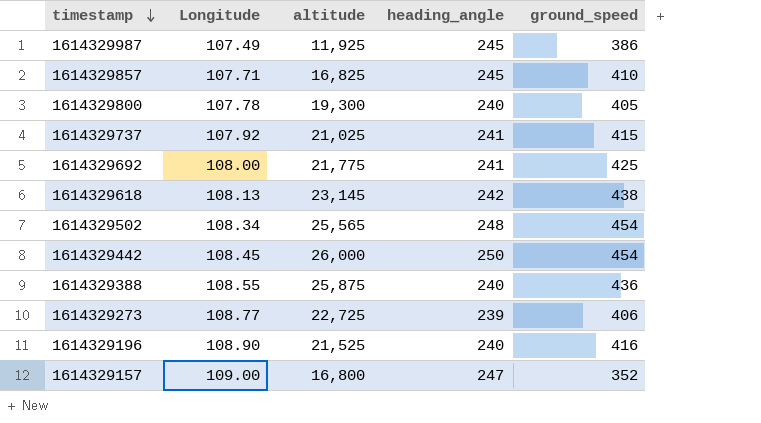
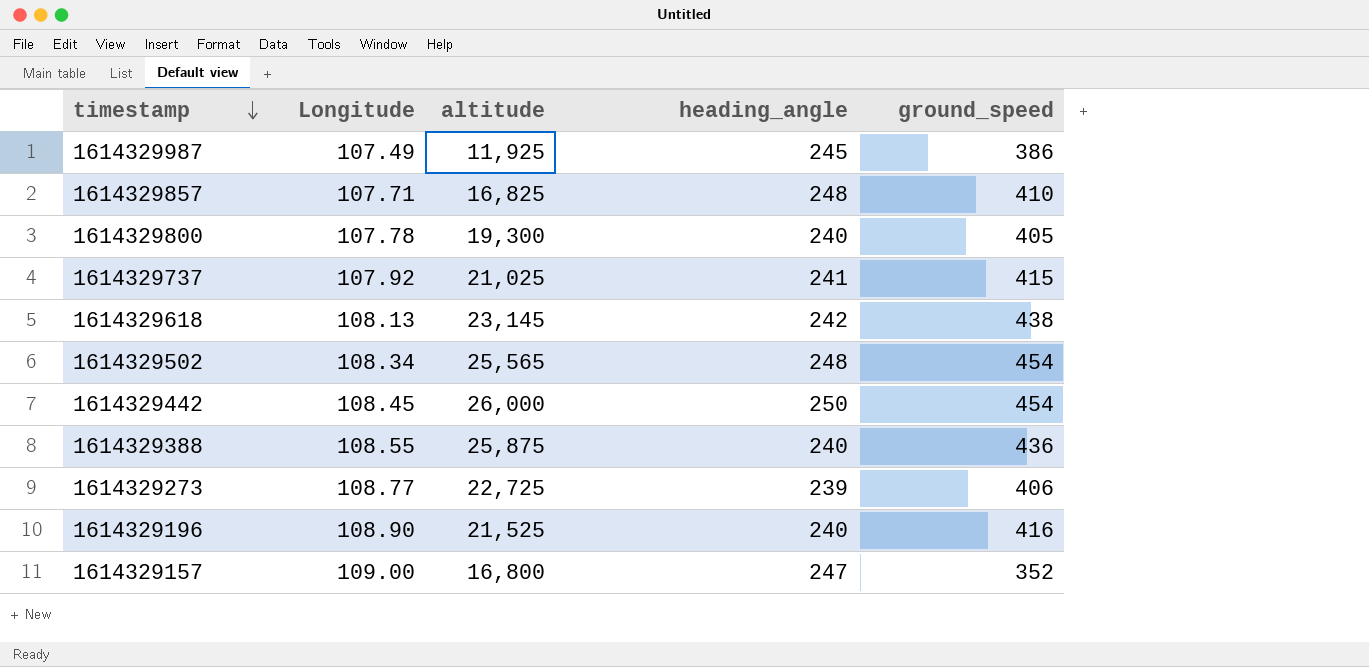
row 1614329692: 108.00 | 21,775 | 241 | 425 -> none
1614329857 | heading_angle: 245 -> 248

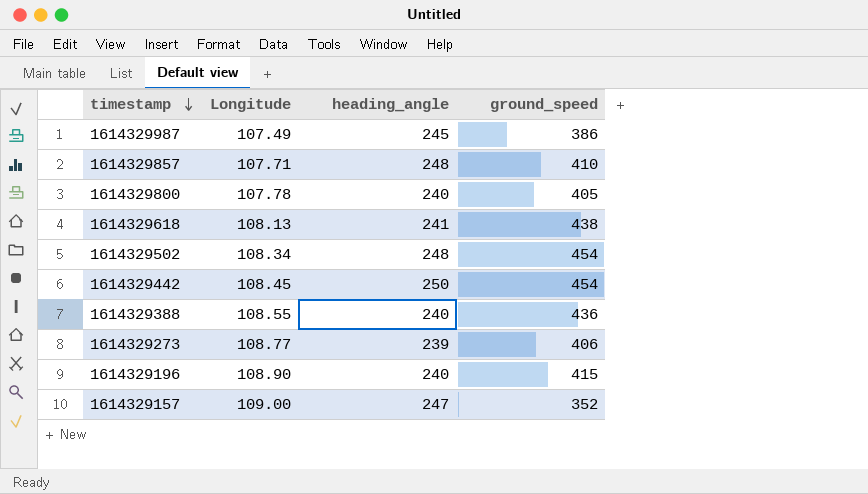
column altitude | position: 3 -> none
row 1614329737: 107.92 | 21,025 | 241 | 415 -> none
1614329618 | heading_angle: 242 -> 241
1614329196 | ground_speed: 416 -> 415

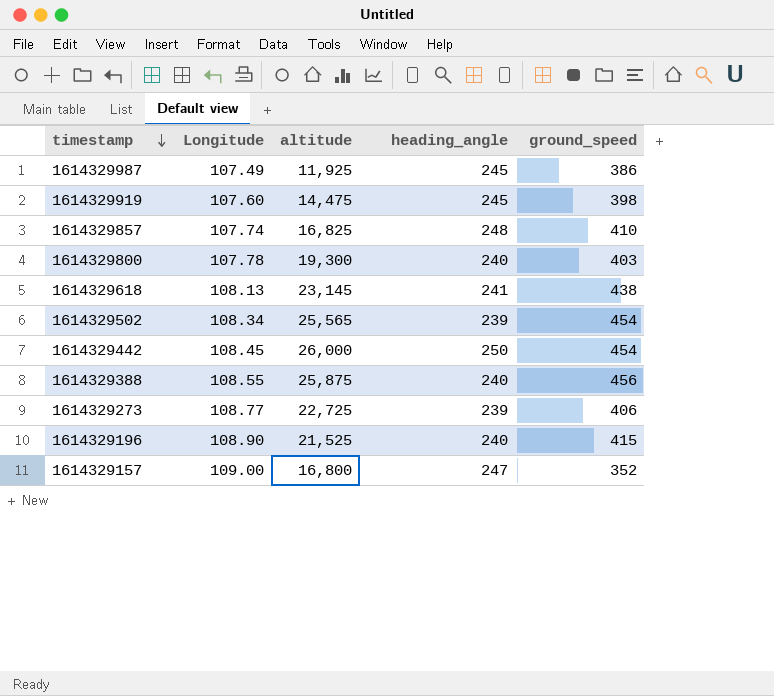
column altitude | position: none -> 3
row 1614329919: none -> 107.60 | 14,475 | 245 | 398
1614329857 | Longitude: 107.71 -> 107.74
1614329800 | ground_speed: 405 -> 403
1614329502 | heading_angle: 248 -> 239
1614329388 | ground_speed: 436 -> 456

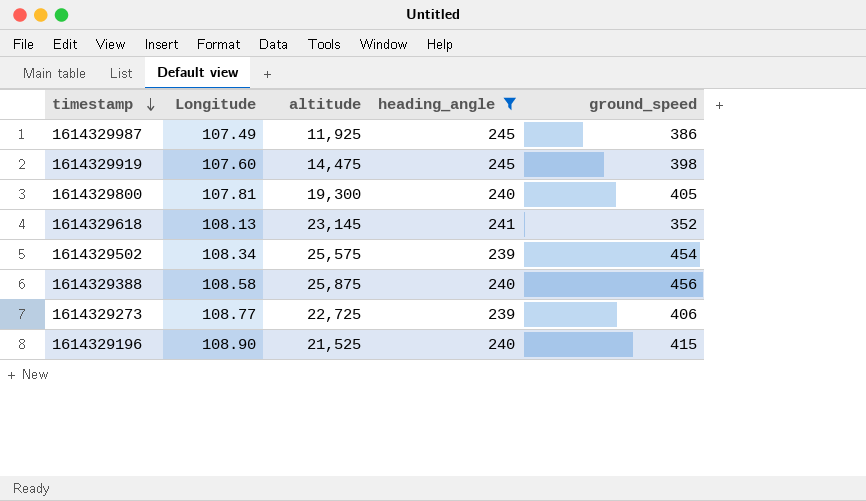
filter: none -> heading_angle <= 245
1614329800 | Longitude: 107.78 -> 107.81
1614329800 | ground_speed: 403 -> 405
1614329618 | ground_speed: 438 -> 352
1614329502 | altitude: 25,565 -> 25,575
1614329388 | Longitude: 108.55 -> 108.58

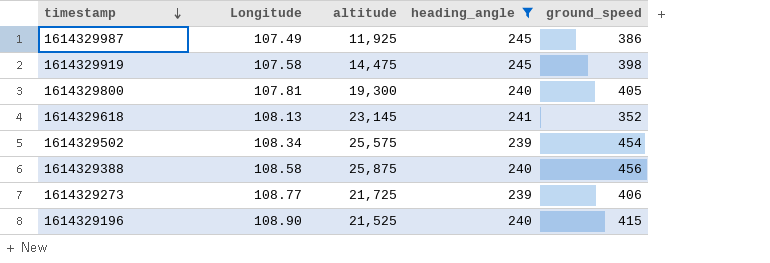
1614329919 | Longitude: 107.60 -> 107.58
1614329273 | altitude: 22,725 -> 21,725

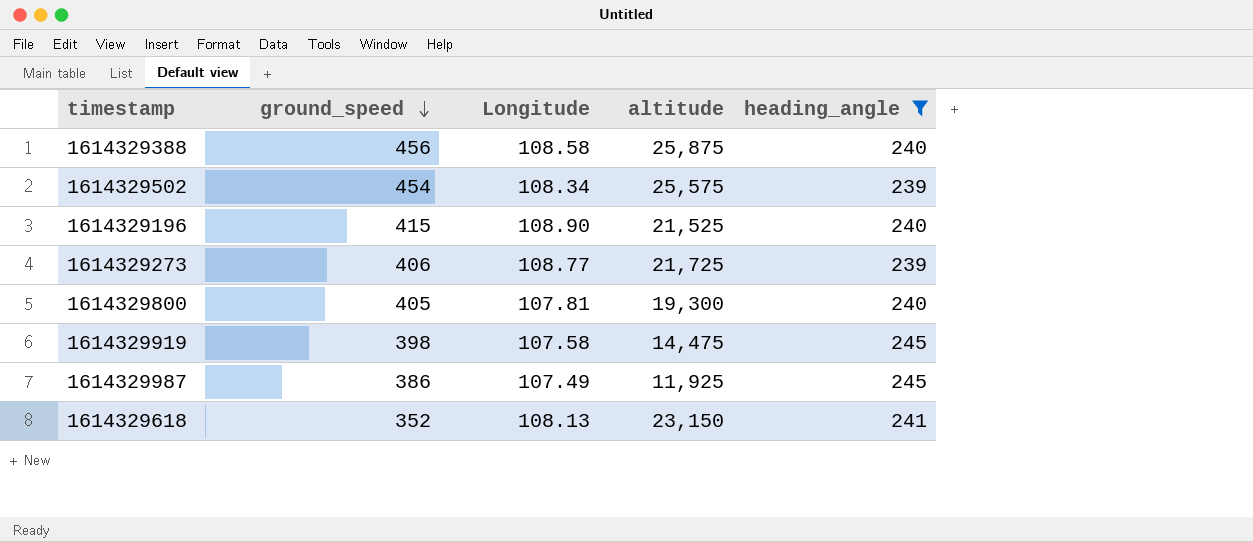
row order: timestamp descending -> ground_speed descending
column ground_speed | position: 5 -> 2
1614329618 | altitude: 23,145 -> 23,150

